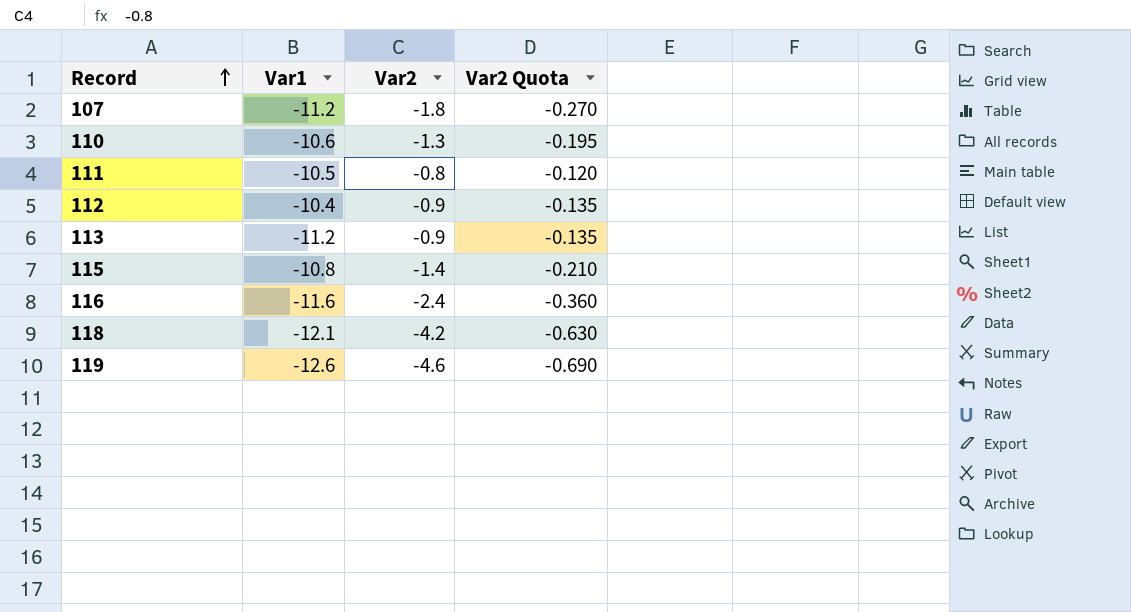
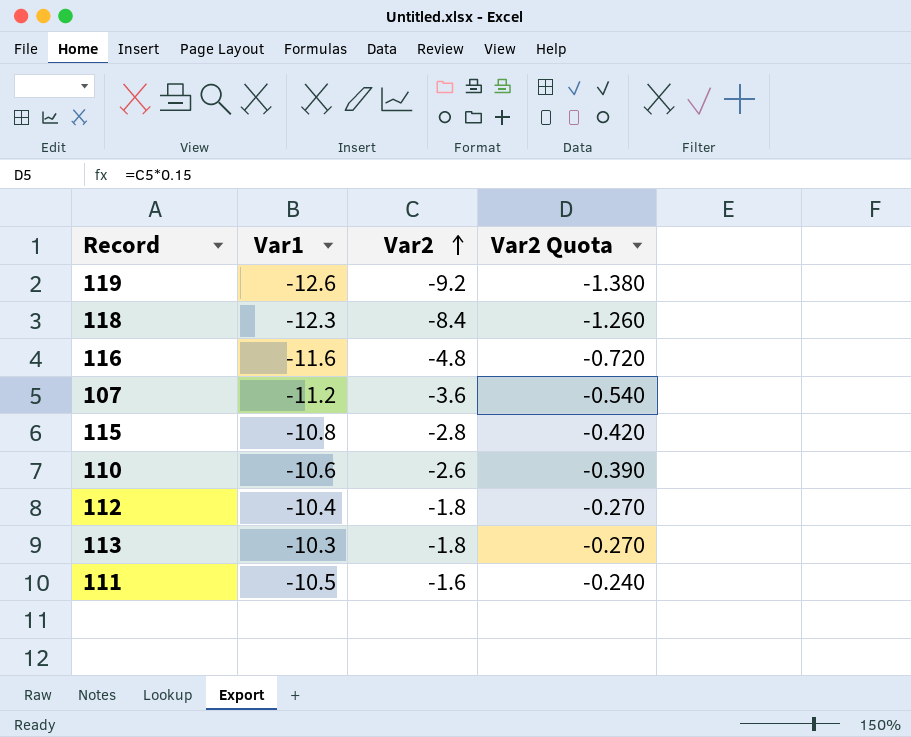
row order: Record ascending -> Var2 ascending
119 | Var2: -4.6 -> -9.2
119 | Var2 Quota: -0.690 -> -1.380
118 | Var1: -12.1 -> -12.3
118 | Var2: -4.2 -> -8.4
118 | Var2 Quota: -0.630 -> -1.260
116 | Var2: -2.4 -> -4.8
116 | Var2 Quota: -0.360 -> -0.720
107 | Var2: -1.8 -> -3.6
107 | Var2 Quota: -0.270 -> -0.540
115 | Var2: -1.4 -> -2.8
115 | Var2 Quota: -0.210 -> -0.420
110 | Var2: -1.3 -> -2.6
110 | Var2 Quota: -0.195 -> -0.390
112 | Var2: -0.9 -> -1.8
112 | Var2 Quota: -0.135 -> -0.270
113 | Var1: -11.2 -> -10.3
113 | Var2: -0.9 -> -1.8
113 | Var2 Quota: -0.135 -> -0.270
111 | Var2: -0.8 -> -1.6
111 | Var2 Quota: -0.120 -> -0.240

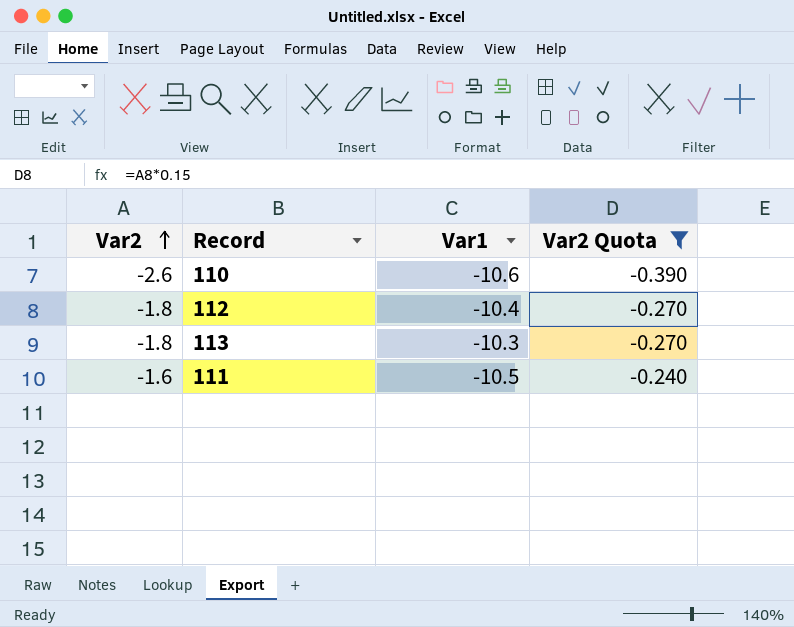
filter: none -> Var2 Quota >= -0.390
column Var2 | position: 3 -> 1

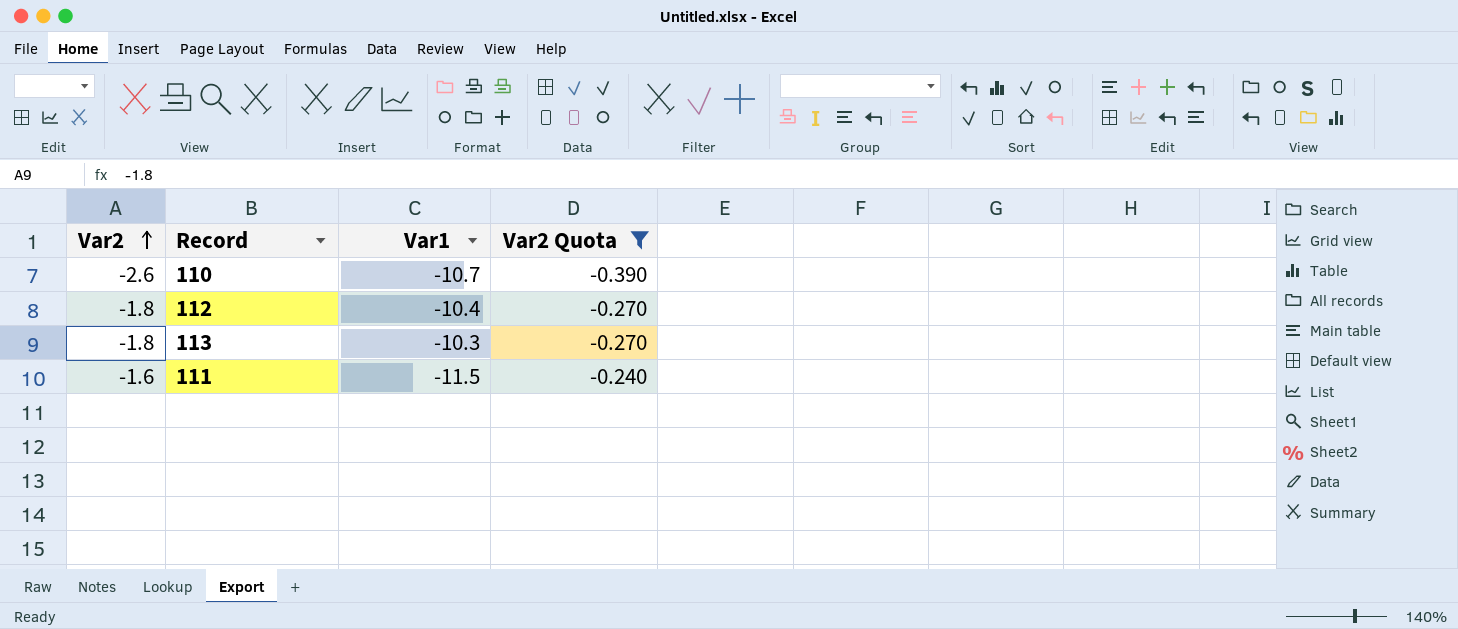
110 | Var1: -10.6 -> -10.7
111 | Var1: -10.5 -> -11.5

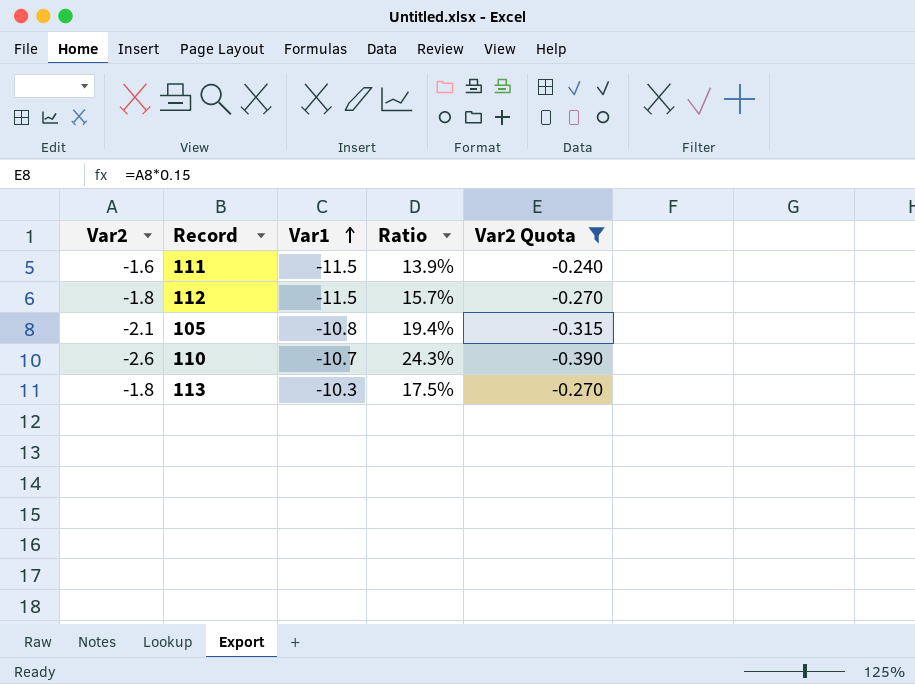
row order: Var2 ascending -> Var1 ascending
column Ratio | formula: none -> [Var2] / [Var1]
112 | Var1: -10.4 -> -11.5
row 105: none -> -2.1 | -10.8 | 19.4% | -0.315

